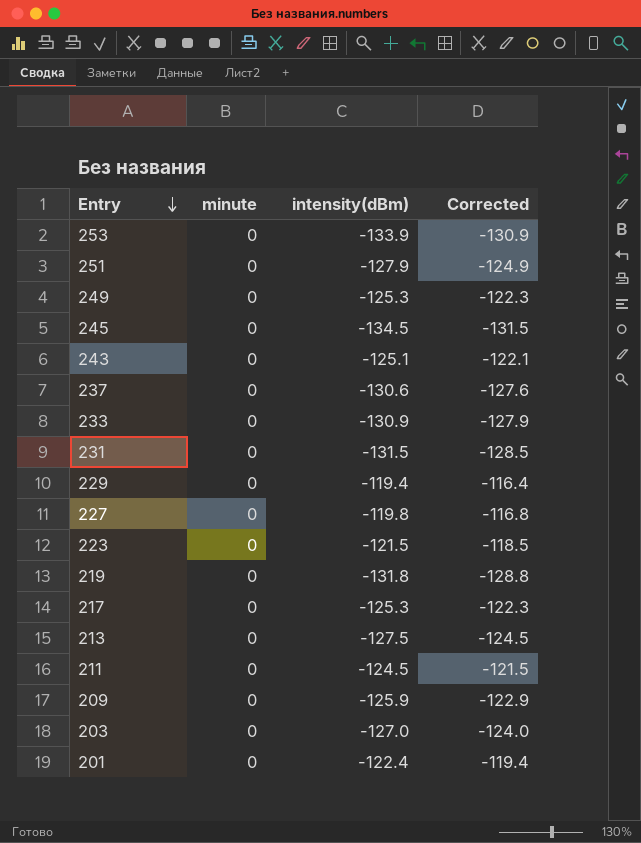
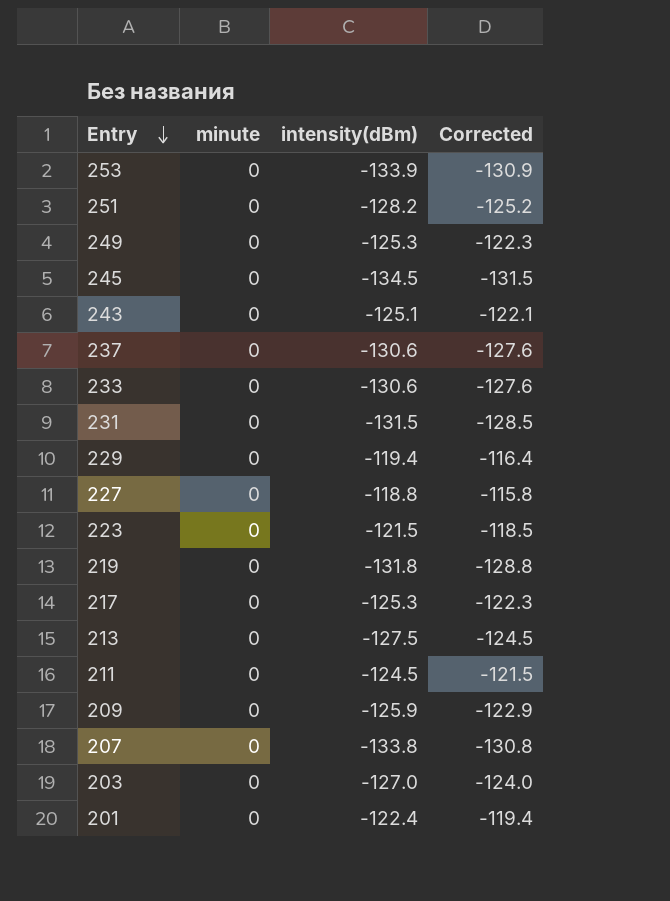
251 | intensity(dBm): -127.9 -> -128.2
251 | Corrected: -124.9 -> -125.2
233 | intensity(dBm): -130.9 -> -130.6
233 | Corrected: -127.9 -> -127.6
227 | intensity(dBm): -119.8 -> -118.8
227 | Corrected: -116.8 -> -115.8
row 207: none -> 0 | -133.8 | -130.8

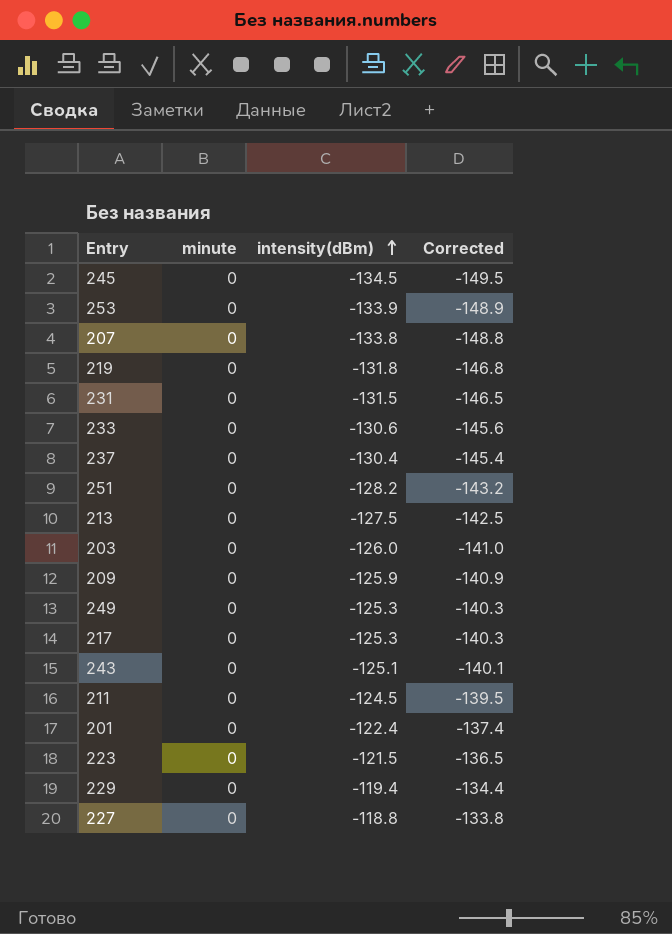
row order: Entry descending -> intensity(dBm) ascending
column Corrected | formula: [intensity(dBm)] + 3 -> [intensity(dBm)] - 15
237 | intensity(dBm): -130.6 -> -130.4
203 | intensity(dBm): -127.0 -> -126.0

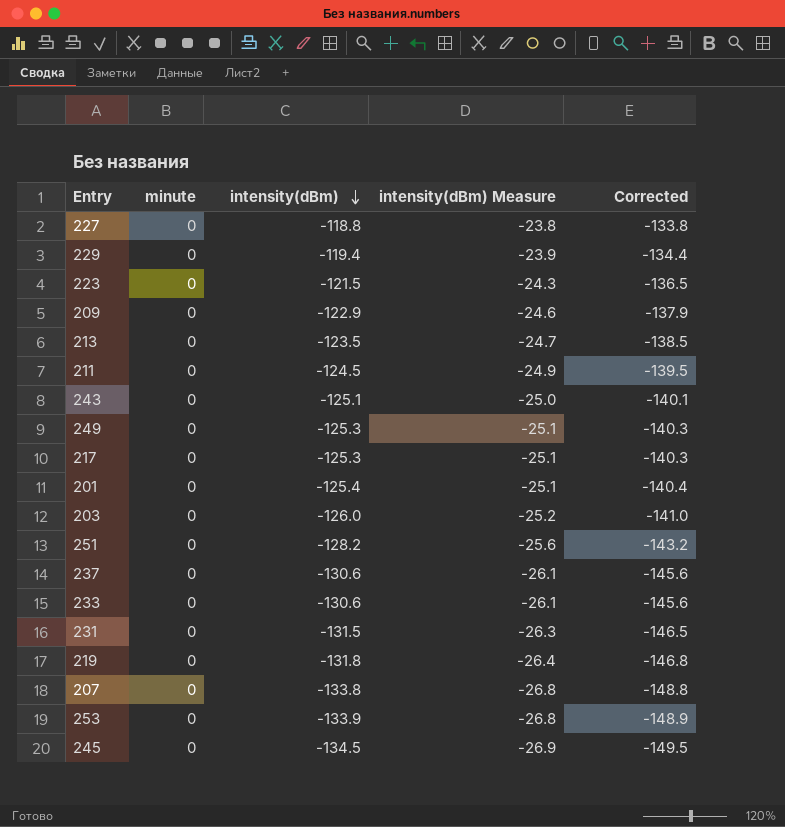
row order: intensity(dBm) ascending -> intensity(dBm) descending
column intensity(dBm) Measure | formula: none -> [intensity(dBm)] * 0.2
209 | intensity(dBm): -125.9 -> -122.9
209 | Corrected: -140.9 -> -137.9
213 | intensity(dBm): -127.5 -> -123.5
213 | Corrected: -142.5 -> -138.5
201 | intensity(dBm): -122.4 -> -125.4
201 | Corrected: -137.4 -> -140.4
237 | intensity(dBm): -130.4 -> -130.6
237 | Corrected: -145.4 -> -145.6

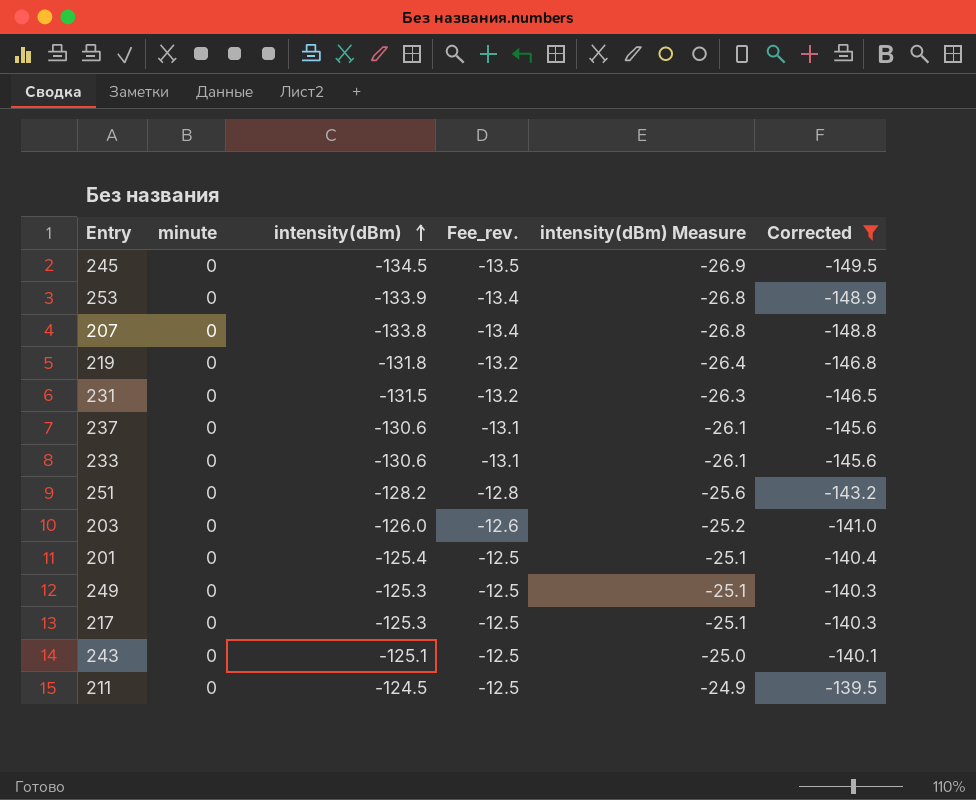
filter: none -> Corrected <= -139.5
row order: intensity(dBm) descending -> intensity(dBm) ascending
column Fee_rev. | formula: none -> [intensity(dBm)] * 0.1

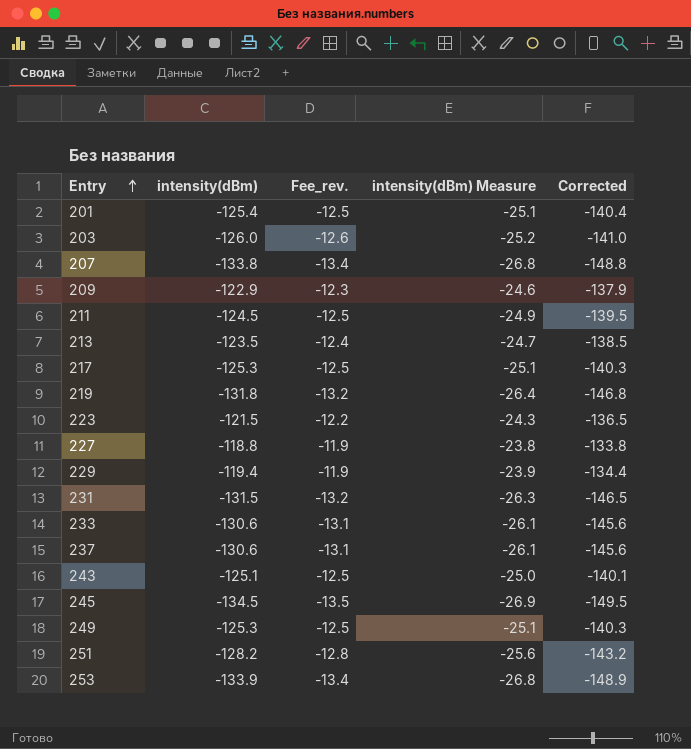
filter: Corrected <= -139.5 -> none
row order: intensity(dBm) ascending -> Entry ascending
column minute | position: 2 -> none

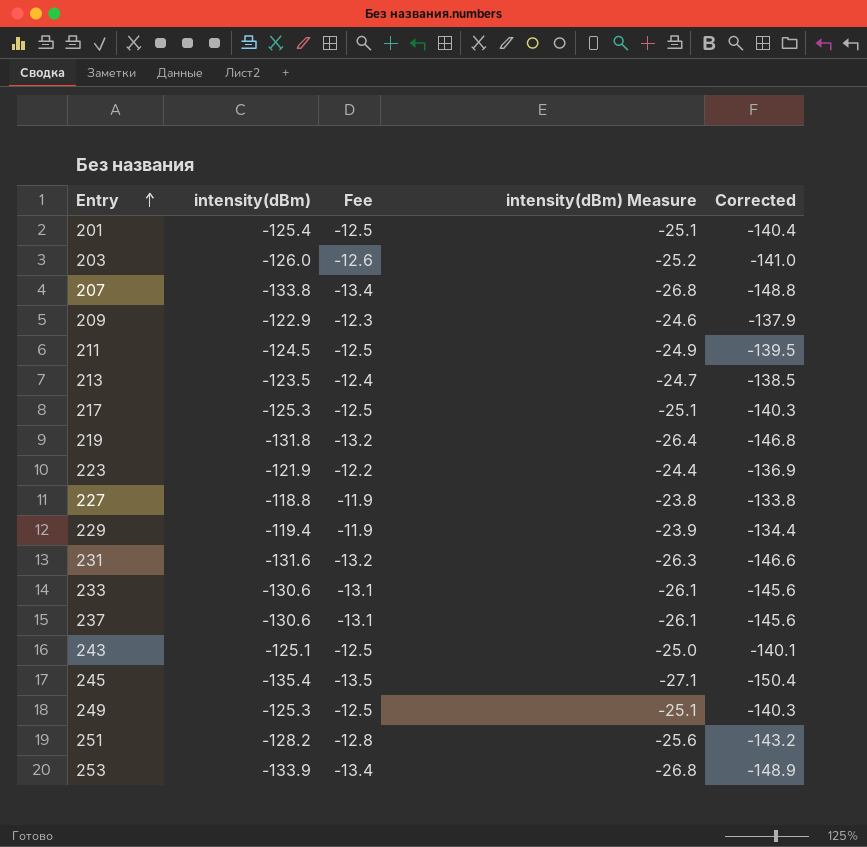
column name: Fee_rev. -> Fee
223 | intensity(dBm): -121.5 -> -121.9
223 | intensity(dBm) Measure: -24.3 -> -24.4
223 | Corrected: -136.5 -> -136.9
231 | intensity(dBm): -131.5 -> -131.6
231 | Corrected: -146.5 -> -146.6
245 | intensity(dBm): -134.5 -> -135.4
245 | intensity(dBm) Measure: -26.9 -> -27.1
245 | Corrected: -149.5 -> -150.4

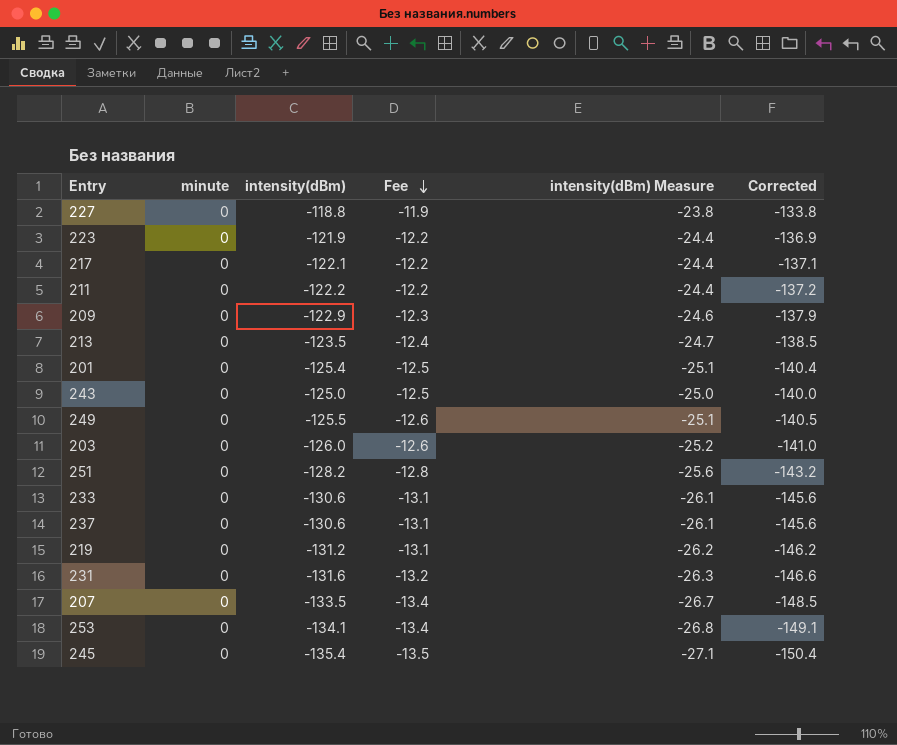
row order: Entry ascending -> Fee descending
column minute | position: none -> 2
row 229: -119.4 | -11.9 | -23.9 | -134.4 -> none
217 | intensity(dBm): -125.3 -> -122.1
217 | Fee: -12.5 -> -12.2
217 | intensity(dBm) Measure: -25.1 -> -24.4
217 | Corrected: -140.3 -> -137.1
211 | intensity(dBm): -124.5 -> -122.2
211 | Fee: -12.5 -> -12.2
211 | intensity(dBm) Measure: -24.9 -> -24.4
211 | Corrected: -139.5 -> -137.2
243 | intensity(dBm): -125.1 -> -125.0
243 | Corrected: -140.1 -> -140.0
249 | intensity(dBm): -125.3 -> -125.5
249 | Fee: -12.5 -> -12.6
249 | Corrected: -140.3 -> -140.5
219 | intensity(dBm): -131.8 -> -131.2
219 | Fee: -13.2 -> -13.1
219 | intensity(dBm) Measure: -26.4 -> -26.2
219 | Corrected: -146.8 -> -146.2
207 | intensity(dBm): -133.8 -> -133.5
207 | intensity(dBm) Measure: -26.8 -> -26.7
207 | Corrected: -148.8 -> -148.5
253 | intensity(dBm): -133.9 -> -134.1
253 | Corrected: -148.9 -> -149.1

